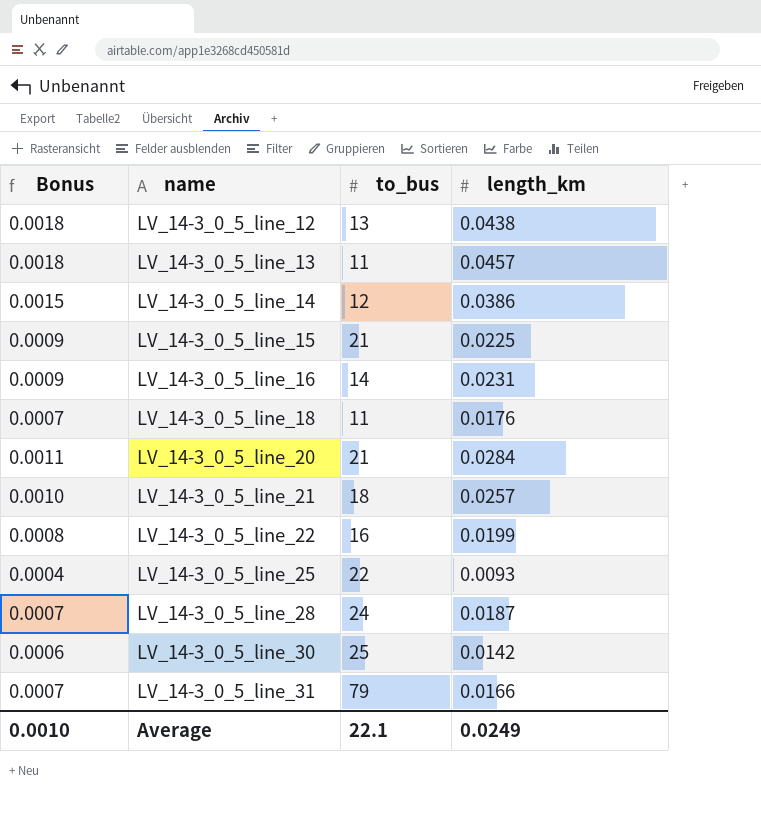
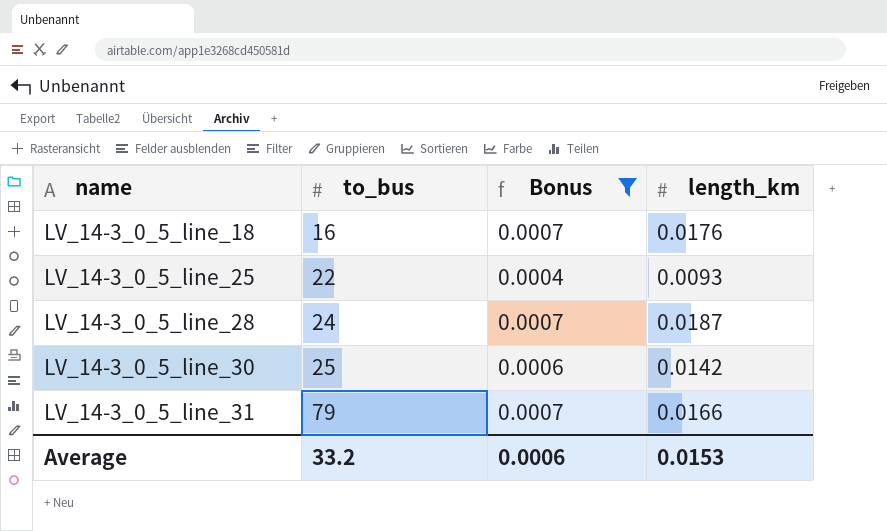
filter: none -> Bonus <= 0.0007
column Bonus | position: 1 -> 3
LV_14-3_0_5_line_18 | to_bus: 11 -> 16
Average | to_bus: 22.1 -> 33.2
Average | Bonus: 0.0010 -> 0.0006
Average | length_km: 0.0249 -> 0.0153

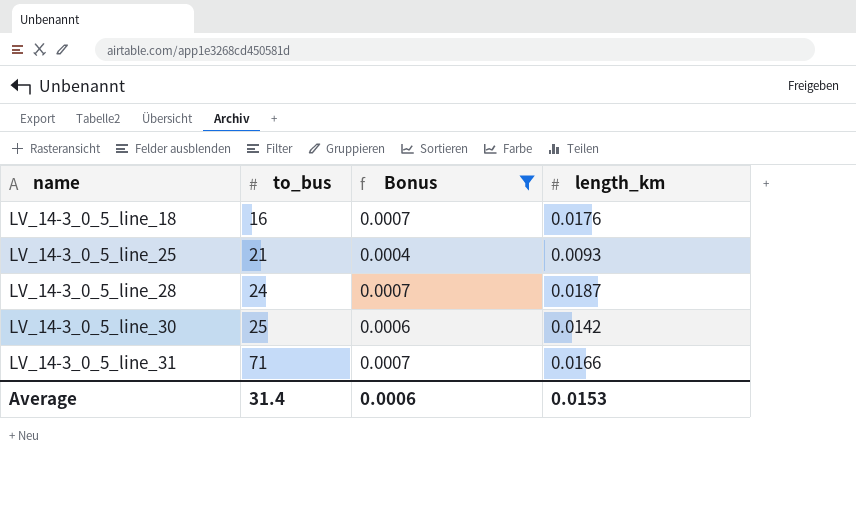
LV_14-3_0_5_line_25 | to_bus: 22 -> 21
LV_14-3_0_5_line_31 | to_bus: 79 -> 71
Average | to_bus: 33.2 -> 31.4

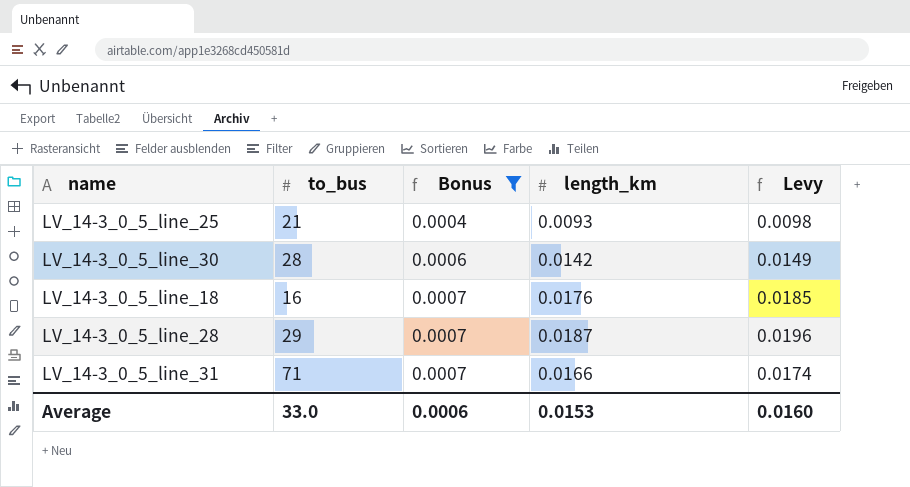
row order: name ascending -> Bonus ascending
column Levy | formula: none -> [length_km] * 1.05
LV_14-3_0_5_line_30 | to_bus: 25 -> 28
LV_14-3_0_5_line_28 | to_bus: 24 -> 29
Average | to_bus: 31.4 -> 33.0

